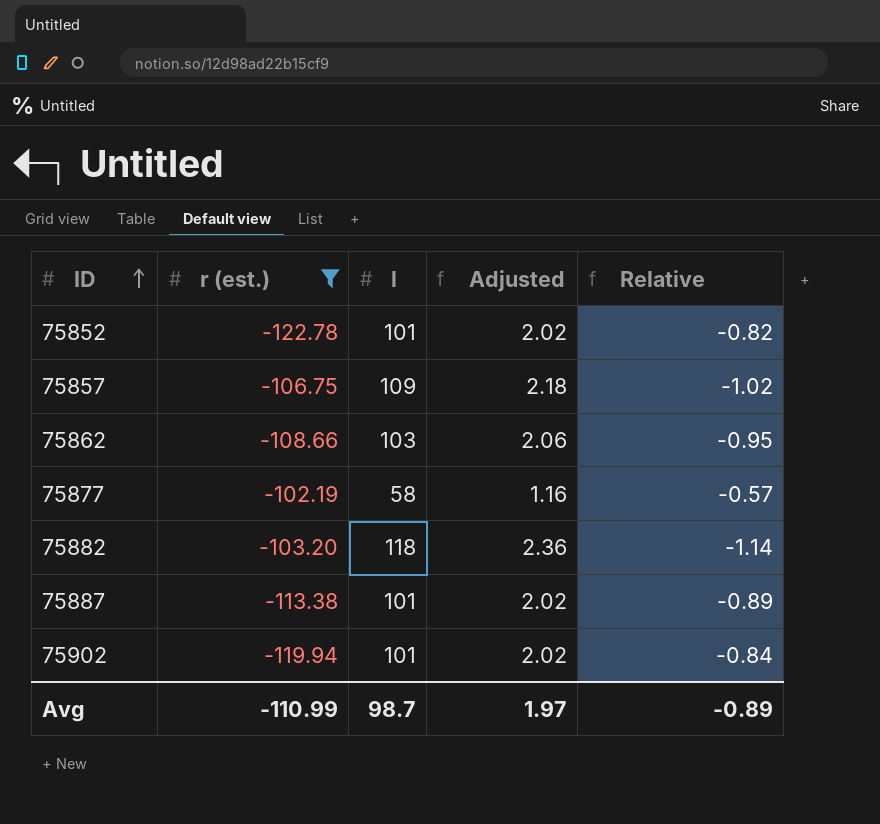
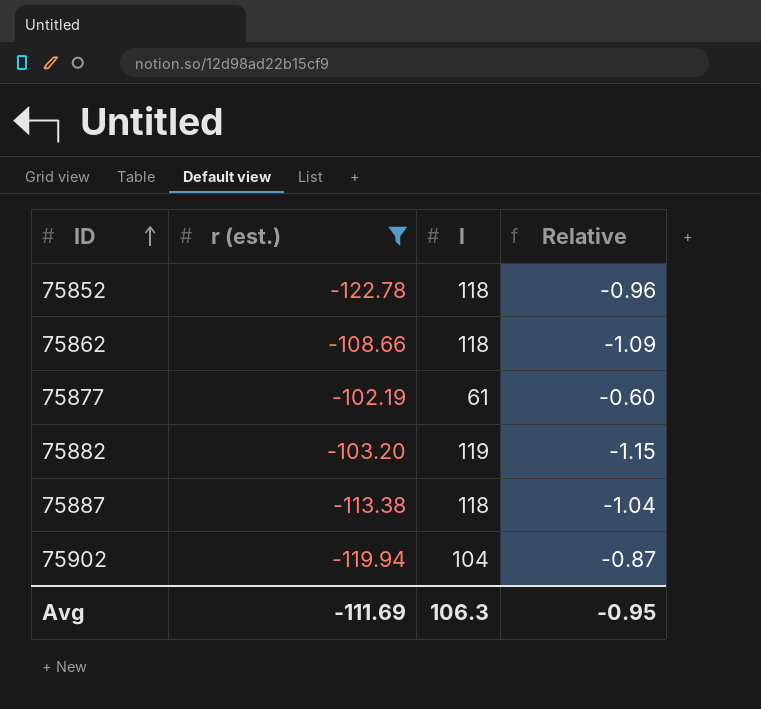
column Adjusted | formula: [l] * 0.02 -> none
row 75857: -106.75 | 109 | 2.18 | -1.02 -> none
75852 | l: 101 -> 118
75852 | Relative: -0.82 -> -0.96
75862 | l: 103 -> 118
75862 | Relative: -0.95 -> -1.09
75877 | l: 58 -> 61
75877 | Relative: -0.57 -> -0.60
75882 | l: 118 -> 119
75882 | Relative: -1.14 -> -1.15
75887 | l: 101 -> 118
75887 | Relative: -0.89 -> -1.04
75902 | l: 101 -> 104
75902 | Relative: -0.84 -> -0.87
Avg | r (est.): -110.99 -> -111.69
Avg | l: 98.7 -> 106.3
Avg | Relative: -0.89 -> -0.95

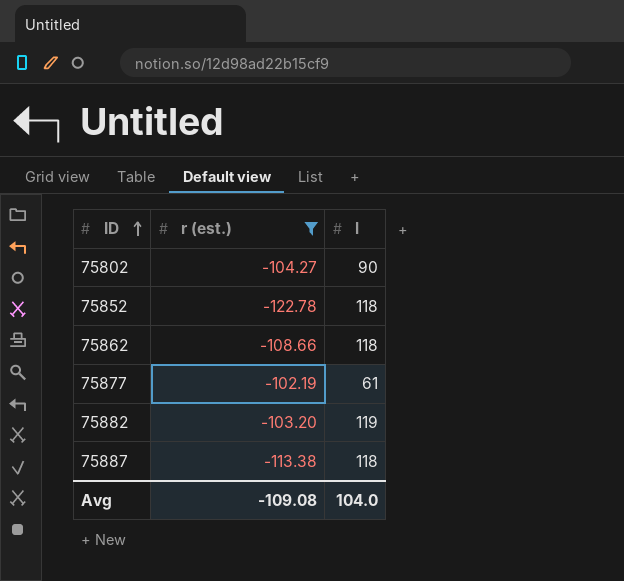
column Relative | formula: [l] / [r (est.)] -> none
row 75902: -119.94 | 104 | -0.87 -> none
row 75802: none -> -104.27 | 90
Avg | r (est.): -111.69 -> -109.08
Avg | l: 106.3 -> 104.0

